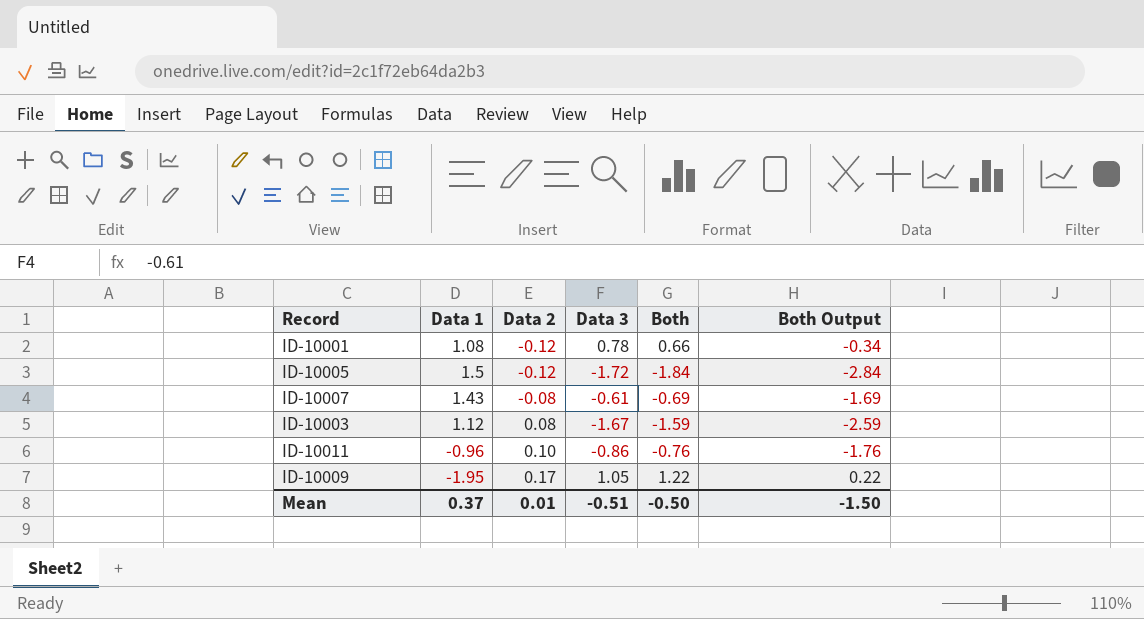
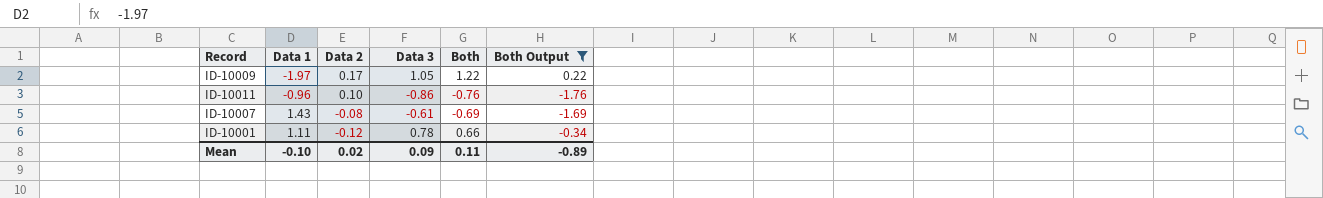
filter: none -> Both Output >= -1.76
row order: Data 2 ascending -> Data 2 descending
ID-10009 | Data 1: -1.95 -> -1.97
ID-10001 | Data 1: 1.08 -> 1.11
Mean | Data 1: 0.37 -> -0.10
Mean | Data 2: 0.01 -> 0.02
Mean | Data 3: -0.51 -> 0.09
Mean | Both: -0.50 -> 0.11
Mean | Both Output: -1.50 -> -0.89

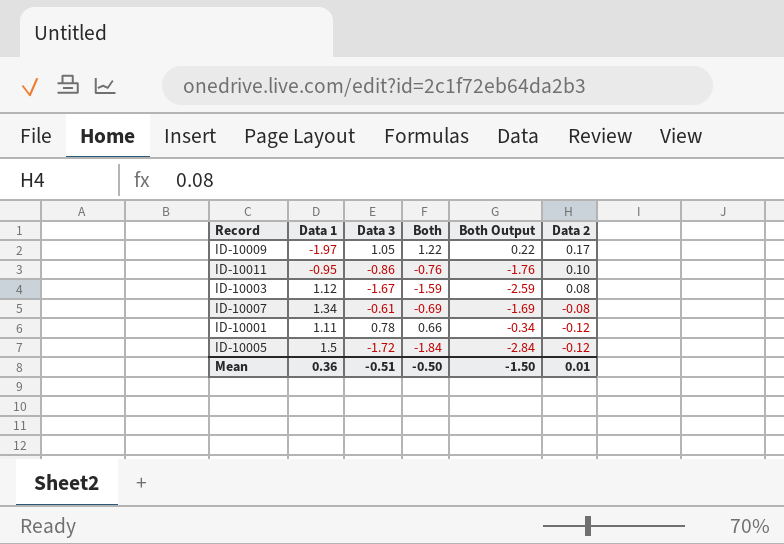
filter: Both Output >= -1.76 -> none
column Data 2 | position: 3 -> 6
ID-10011 | Data 1: -0.96 -> -0.95
ID-10007 | Data 1: 1.43 -> 1.34
Mean | Data 1: -0.10 -> 0.36
Mean | Data 3: 0.09 -> -0.51
Mean | Both: 0.11 -> -0.50
Mean | Both Output: -0.89 -> -1.50
Mean | Data 2: 0.02 -> 0.01

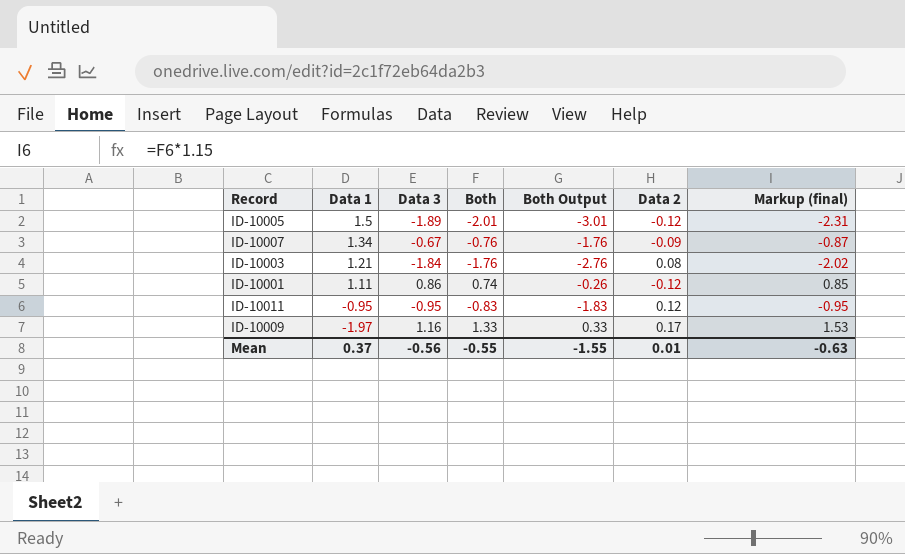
row order: Data 2 descending -> Data 1 descending
column Markup (final) | formula: none -> [Both] * 1.15
ID-10005 | Data 3: -1.72 -> -1.89
ID-10005 | Both: -1.84 -> -2.01
ID-10005 | Both Output: -2.84 -> -3.01
ID-10007 | Data 3: -0.61 -> -0.67
ID-10007 | Both: -0.69 -> -0.76
ID-10007 | Both Output: -1.69 -> -1.76
ID-10007 | Data 2: -0.08 -> -0.09
ID-10003 | Data 1: 1.12 -> 1.21
ID-10003 | Data 3: -1.67 -> -1.84
ID-10003 | Both: -1.59 -> -1.76
ID-10003 | Both Output: -2.59 -> -2.76
ID-10001 | Data 3: 0.78 -> 0.86
ID-10001 | Both: 0.66 -> 0.74
ID-10001 | Both Output: -0.34 -> -0.26
ID-10011 | Data 3: -0.86 -> -0.95
ID-10011 | Both: -0.76 -> -0.83
ID-10011 | Both Output: -1.76 -> -1.83
ID-10011 | Data 2: 0.10 -> 0.12
ID-10009 | Data 3: 1.05 -> 1.16
ID-10009 | Both: 1.22 -> 1.33
ID-10009 | Both Output: 0.22 -> 0.33
Mean | Data 1: 0.36 -> 0.37
Mean | Data 3: -0.51 -> -0.56
Mean | Both: -0.50 -> -0.55
Mean | Both Output: -1.50 -> -1.55

